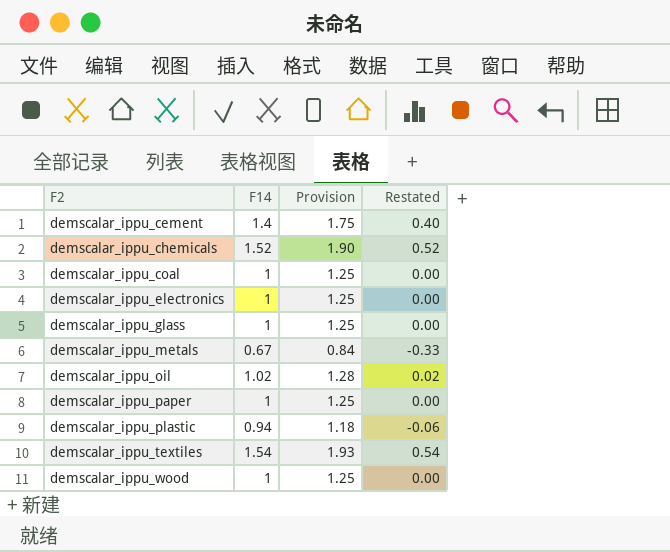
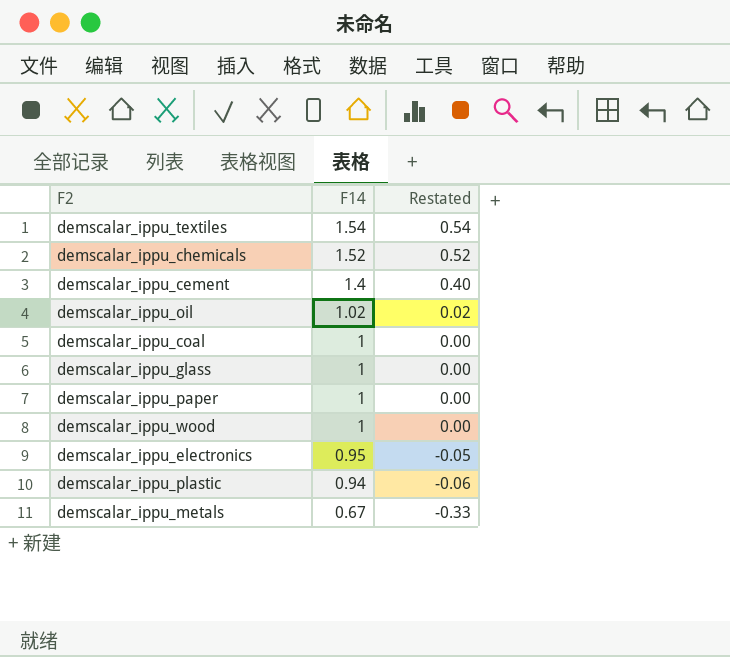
row order: F2 ascending -> F14 descending
column Provision | formula: [F14] * 1.25 -> none
demscalar_ippu_electronics | F14: 1 -> 0.95
demscalar_ippu_electronics | Restated: 0.00 -> -0.05

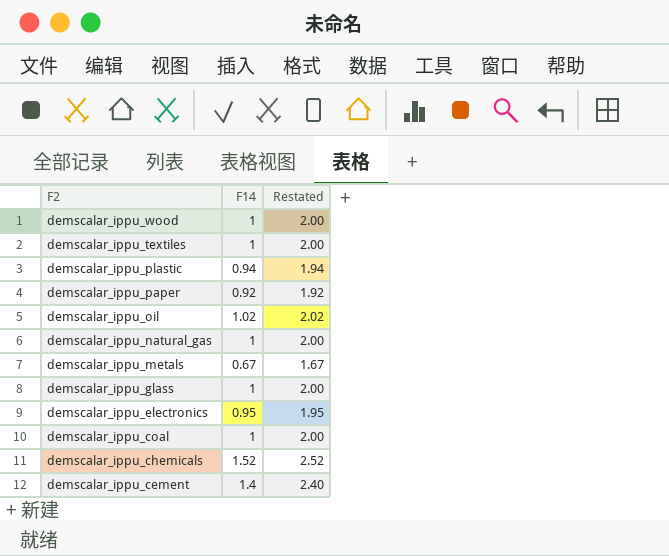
row order: F14 descending -> F2 descending
column Restated | formula: [F14] - 1 -> [F14] + 1
demscalar_ippu_textiles | F14: 1.54 -> 1
demscalar_ippu_paper | F14: 1 -> 0.92
row demscalar_ippu_natural_gas: none -> 1 | 2.00

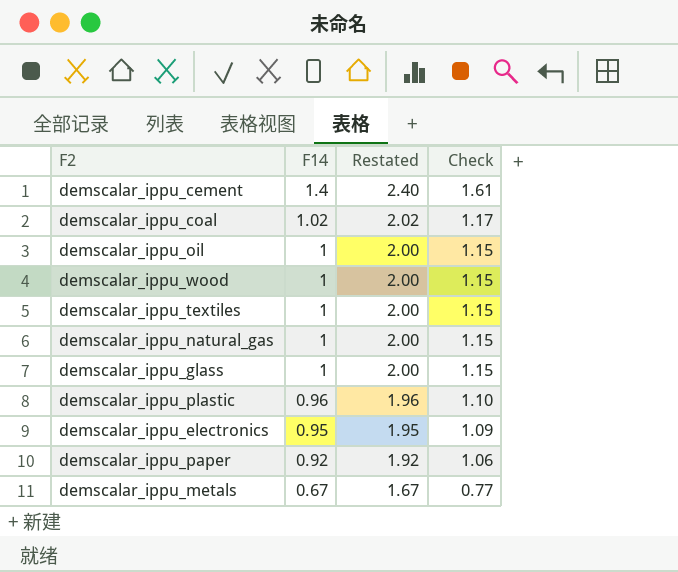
row order: F2 descending -> F14 descending
column Check | formula: none -> [F14] * 1.15
row demscalar_ippu_chemicals: 1.52 | 2.52 -> none
demscalar_ippu_coal | F14: 1 -> 1.02
demscalar_ippu_coal | Restated: 2.00 -> 2.02
demscalar_ippu_oil | F14: 1.02 -> 1
demscalar_ippu_oil | Restated: 2.02 -> 2.00
demscalar_ippu_plastic | F14: 0.94 -> 0.96
demscalar_ippu_plastic | Restated: 1.94 -> 1.96

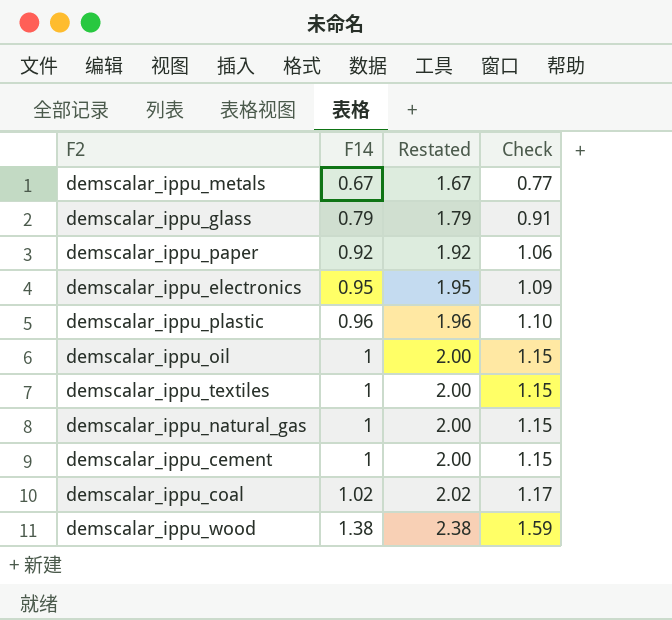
row order: F14 descending -> F14 ascending
demscalar_ippu_glass | F14: 1 -> 0.79
demscalar_ippu_glass | Restated: 2.00 -> 1.79
demscalar_ippu_glass | Check: 1.15 -> 0.91
demscalar_ippu_cement | F14: 1.4 -> 1
demscalar_ippu_cement | Restated: 2.40 -> 2.00
demscalar_ippu_cement | Check: 1.61 -> 1.15
demscalar_ippu_wood | F14: 1 -> 1.38
demscalar_ippu_wood | Restated: 2.00 -> 2.38
demscalar_ippu_wood | Check: 1.15 -> 1.59

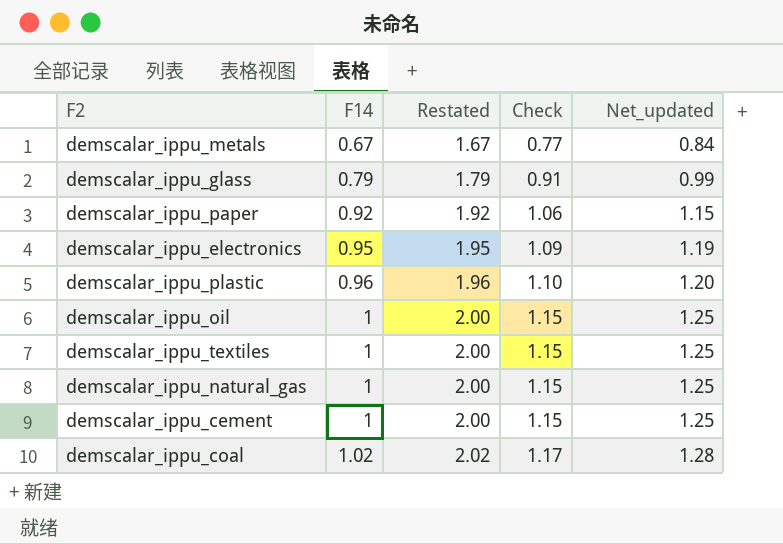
column Net_updated | formula: none -> [F14] * 1.25
row demscalar_ippu_wood: 1.38 | 2.38 | 1.59 -> none

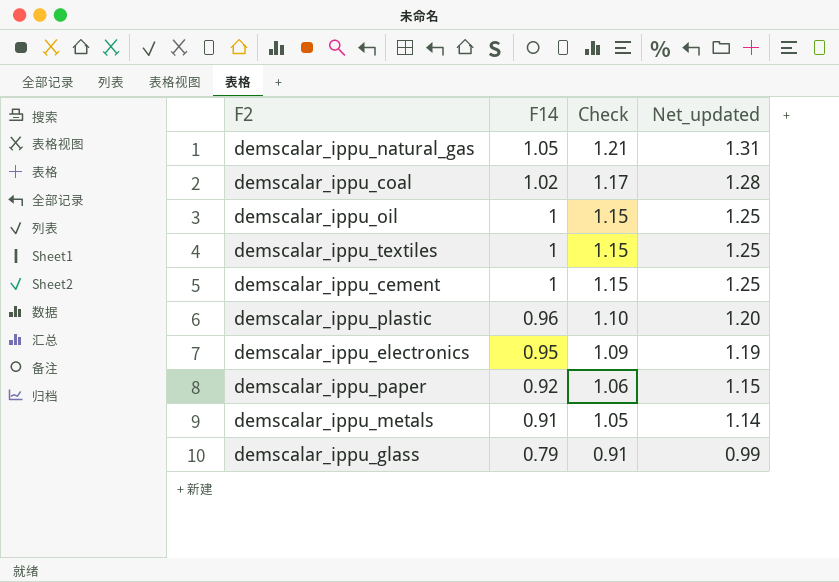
row order: F14 ascending -> F14 descending
column Restated | formula: [F14] + 1 -> none
demscalar_ippu_natural_gas | F14: 1 -> 1.05
demscalar_ippu_natural_gas | Check: 1.15 -> 1.21
demscalar_ippu_natural_gas | Net_updated: 1.25 -> 1.31
demscalar_ippu_metals | F14: 0.67 -> 0.91
demscalar_ippu_metals | Check: 0.77 -> 1.05
demscalar_ippu_metals | Net_updated: 0.84 -> 1.14

